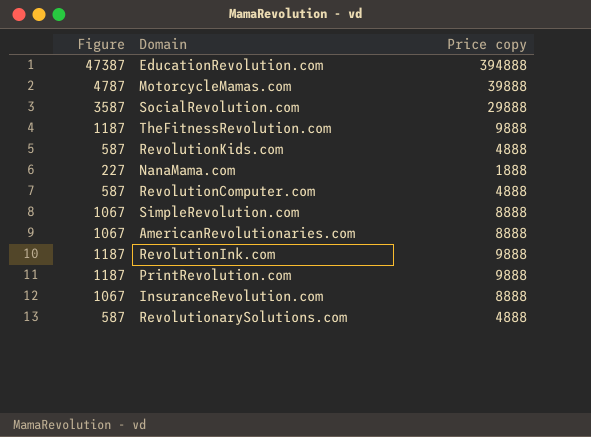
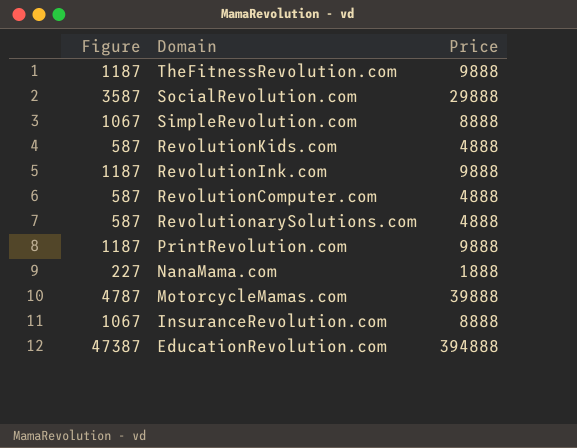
row order: none -> Domain descending
column name: Price copy -> Price
row AmericanRevolutionaries.com: 1067 | 8888 -> none

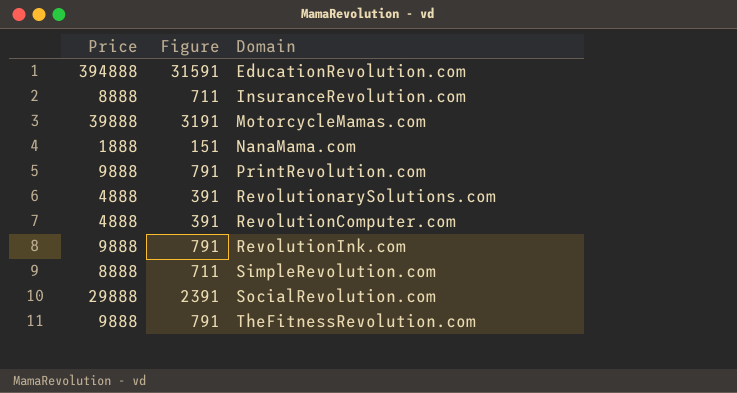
row order: Domain descending -> Domain ascending
column Price | position: 3 -> 1
column Figure | formula: [Price] * 0.12 -> [Price] * 0.08
row RevolutionKids.com: 587 | 4888 -> none

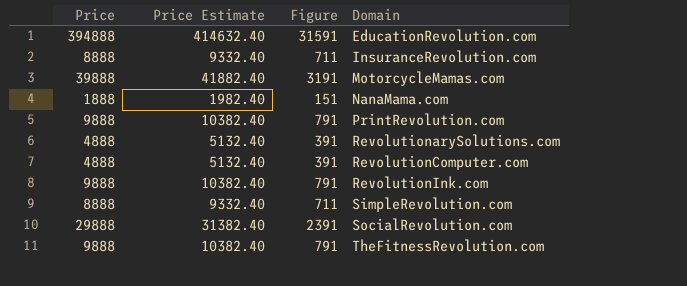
column Price Estimate | formula: none -> [Price] * 1.05

